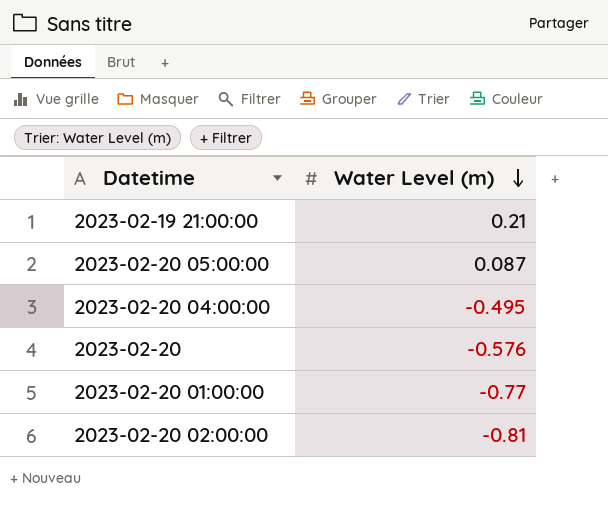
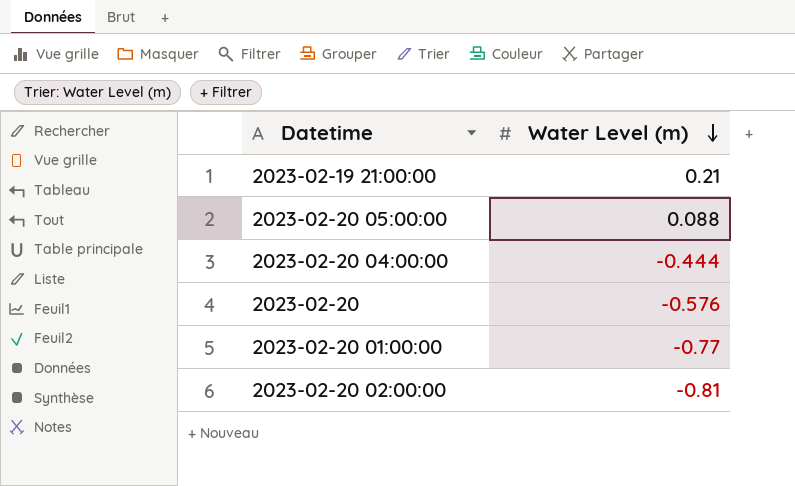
2023-02-20 05:00:00 | Water Level (m): 0.087 -> 0.088
2023-02-20 04:00:00 | Water Level (m): -0.495 -> -0.444

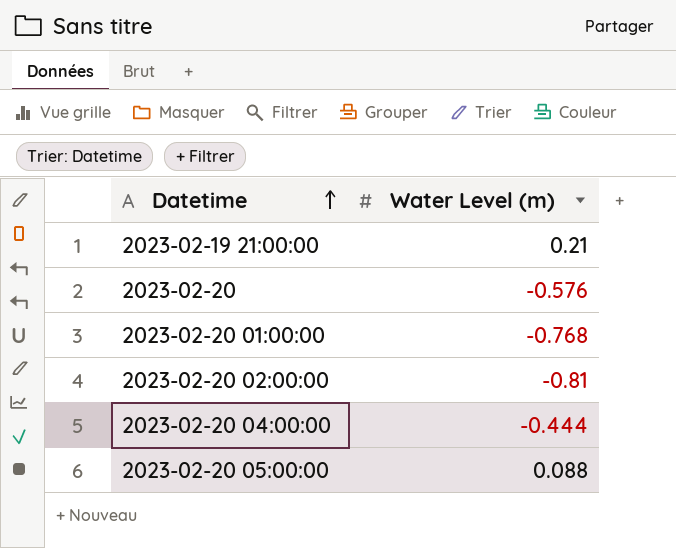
row order: Water Level (m) descending -> Datetime ascending
2023-02-20 01:00:00 | Water Level (m): -0.77 -> -0.768

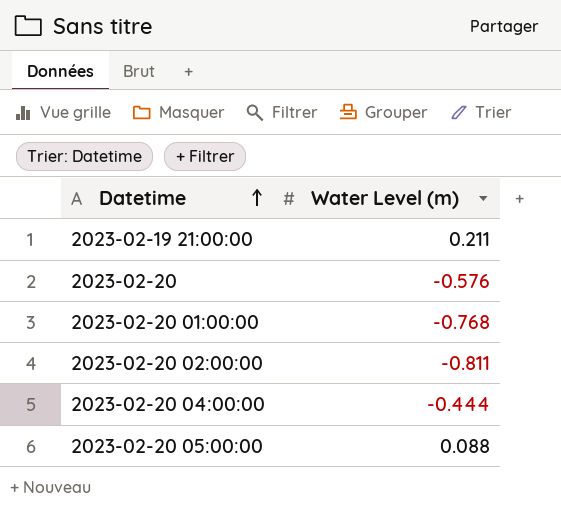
2023-02-19 21:00:00 | Water Level (m): 0.21 -> 0.211
2023-02-20 02:00:00 | Water Level (m): -0.81 -> -0.811

